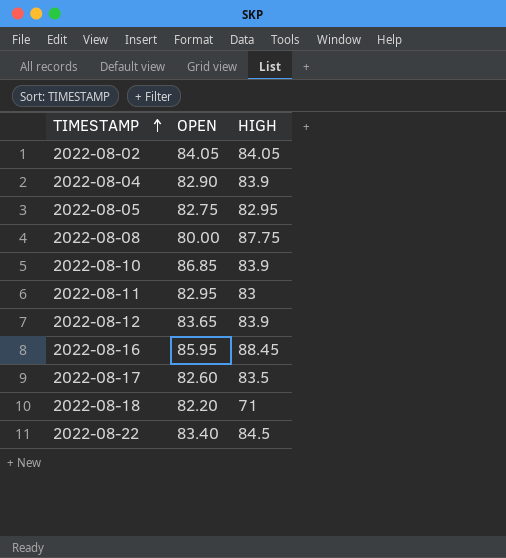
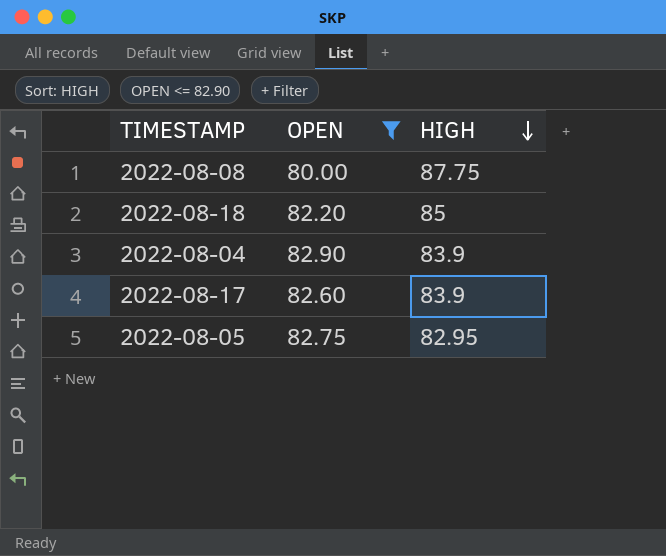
filter: none -> OPEN <= 82.90
row order: TIMESTAMP ascending -> HIGH descending
2022-08-18 | HIGH: 71 -> 85
2022-08-17 | HIGH: 83.5 -> 83.9

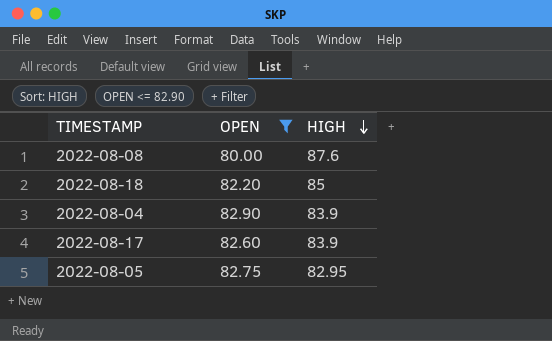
2022-08-08 | HIGH: 87.75 -> 87.6

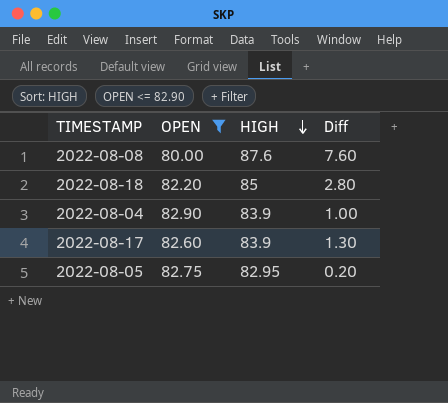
column Diff | formula: none -> [HIGH] - [OPEN]

